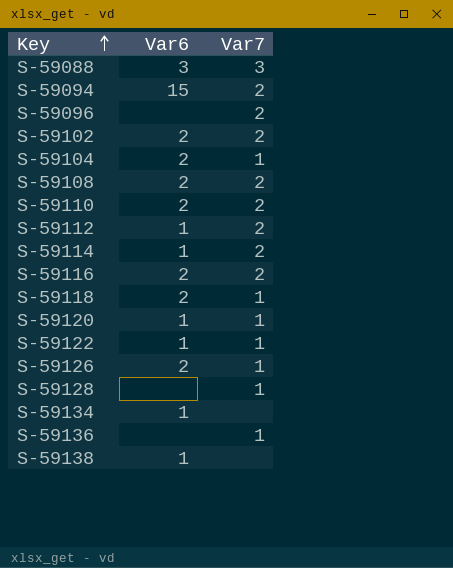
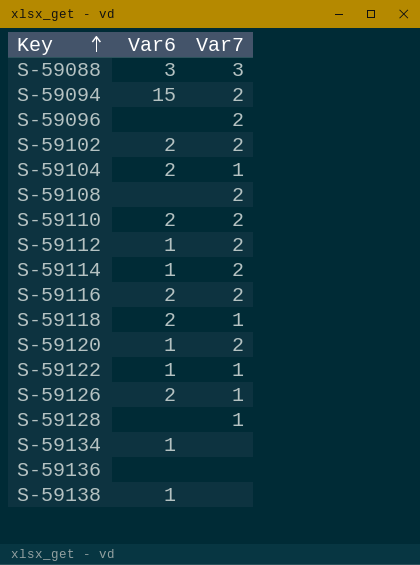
S-59108 | Var6: 2 -> none
S-59120 | Var7: 1 -> 2
S-59136 | Var7: 1 -> none

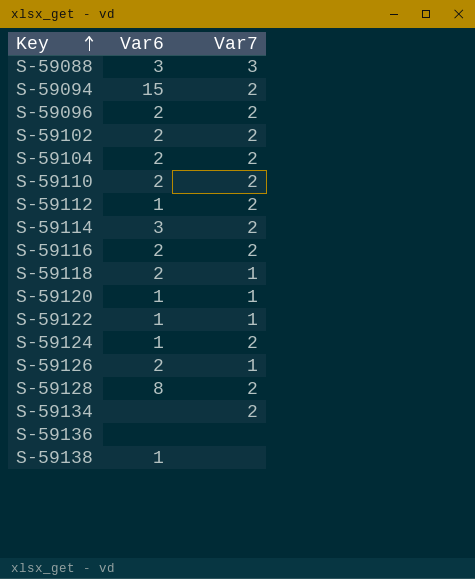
row S-59108: none | 2 -> none
S-59096 | Var6: none -> 2
S-59104 | Var7: 1 -> 2
S-59114 | Var6: 1 -> 3
S-59120 | Var7: 2 -> 1
row S-59124: none -> 1 | 2
S-59128 | Var6: none -> 8
S-59128 | Var7: 1 -> 2
S-59134 | Var6: 1 -> none
S-59134 | Var7: none -> 2

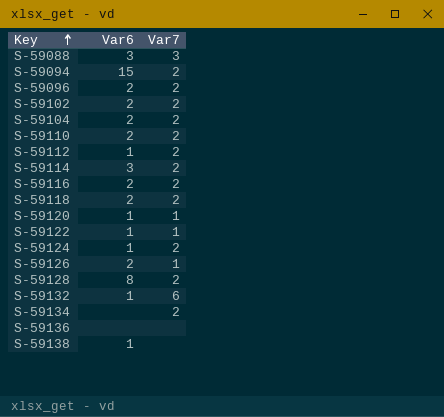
S-59118 | Var7: 1 -> 2
row S-59132: none -> 1 | 6

